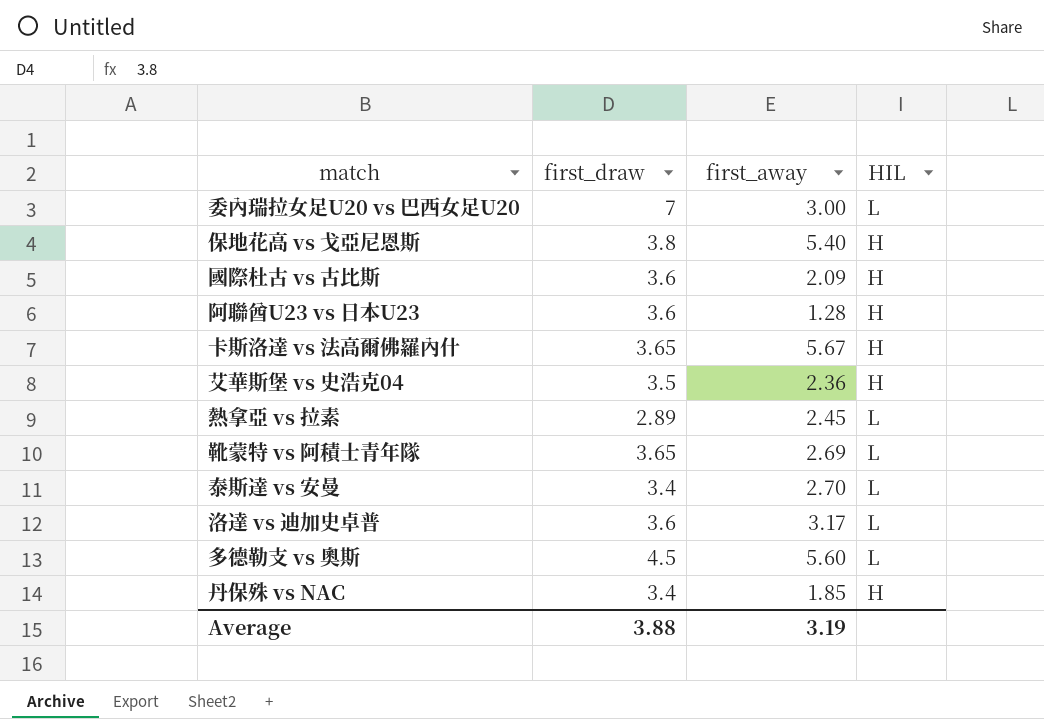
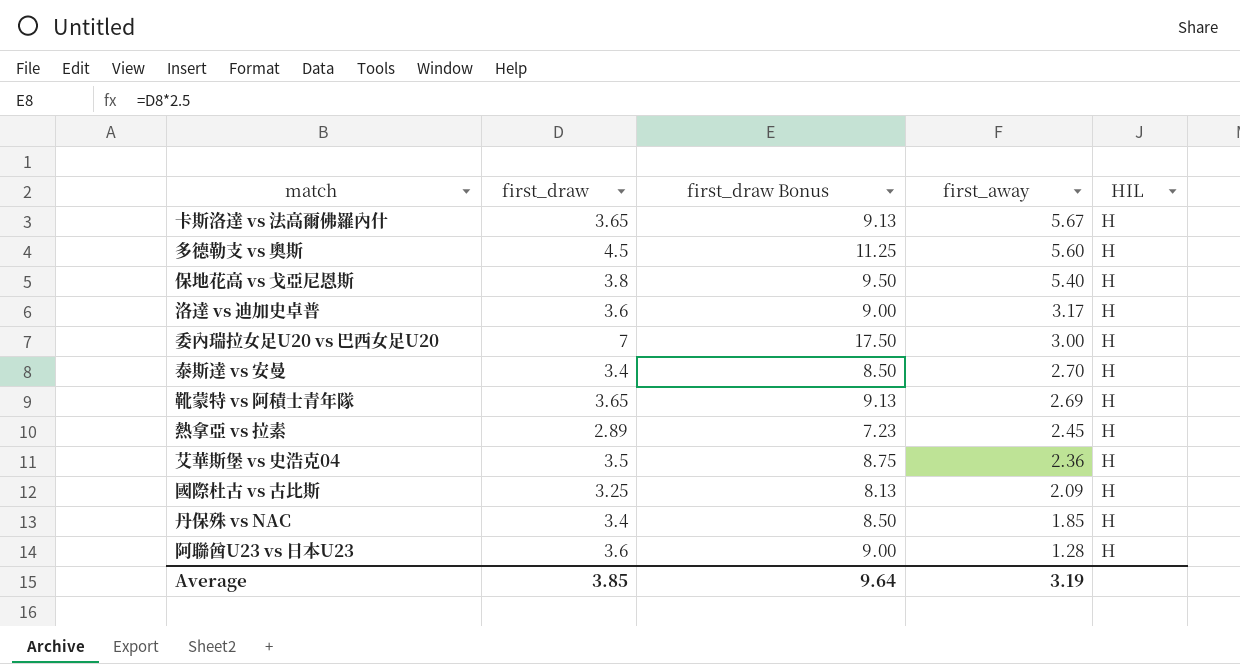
row order: none -> first_away descending
column first_draw Bonus | formula: none -> [first_draw] * 2.5
多德勒支 vs 奧斯 | HIL: L -> H
洛達 vs 迪加史卓普 | HIL: L -> H
委內瑞拉女足U20 vs 巴西女足U20 | HIL: L -> H
泰斯達 vs 安曼 | HIL: L -> H
靴蒙特 vs 阿積士青年隊 | HIL: L -> H
熱拿亞 vs 拉素 | HIL: L -> H
國際杜古 vs 古比斯 | first_draw: 3.6 -> 3.25
Average | first_draw: 3.88 -> 3.85

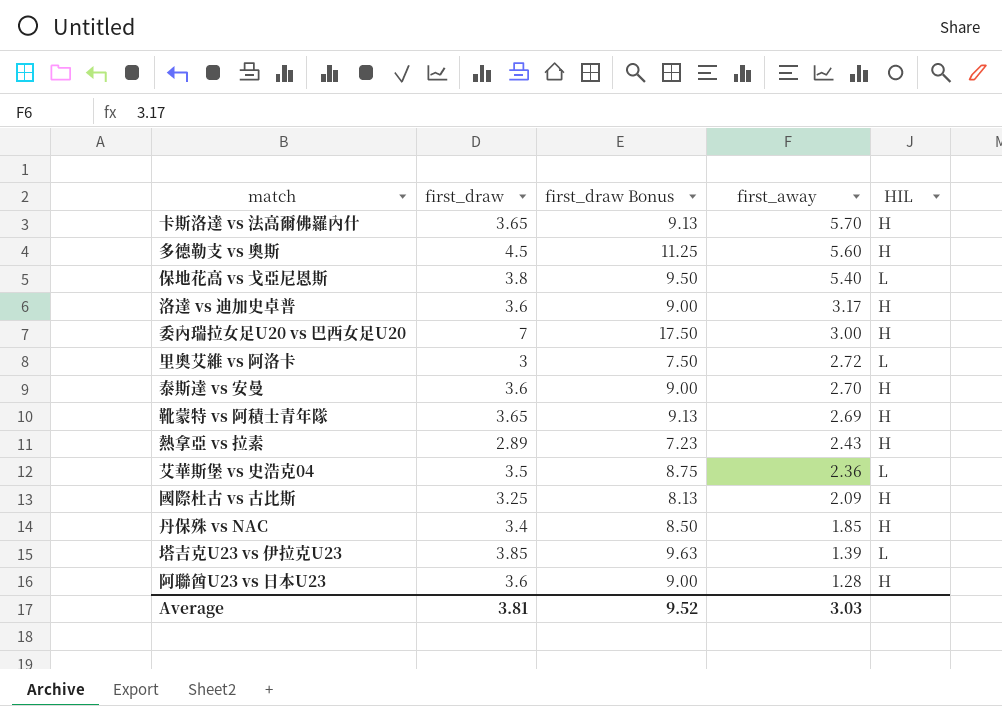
卡斯洛達 vs 法高爾佛羅內什 | first_away: 5.67 -> 5.70
保地花高 vs 戈亞尼恩斯 | HIL: H -> L
row 里奧艾維 vs 阿洛卡: none -> 3 | 7.50 | 2.72 | L
泰斯達 vs 安曼 | first_draw: 3.4 -> 3.6
泰斯達 vs 安曼 | first_draw Bonus: 8.50 -> 9.00
熱拿亞 vs 拉素 | first_away: 2.45 -> 2.43
艾華斯堡 vs 史浩克04 | HIL: H -> L
row 塔吉克U23 vs 伊拉克U23: none -> 3.85 | 9.63 | 1.39 | L
Average | first_draw: 3.85 -> 3.81
Average | first_draw Bonus: 9.64 -> 9.52
Average | first_away: 3.19 -> 3.03

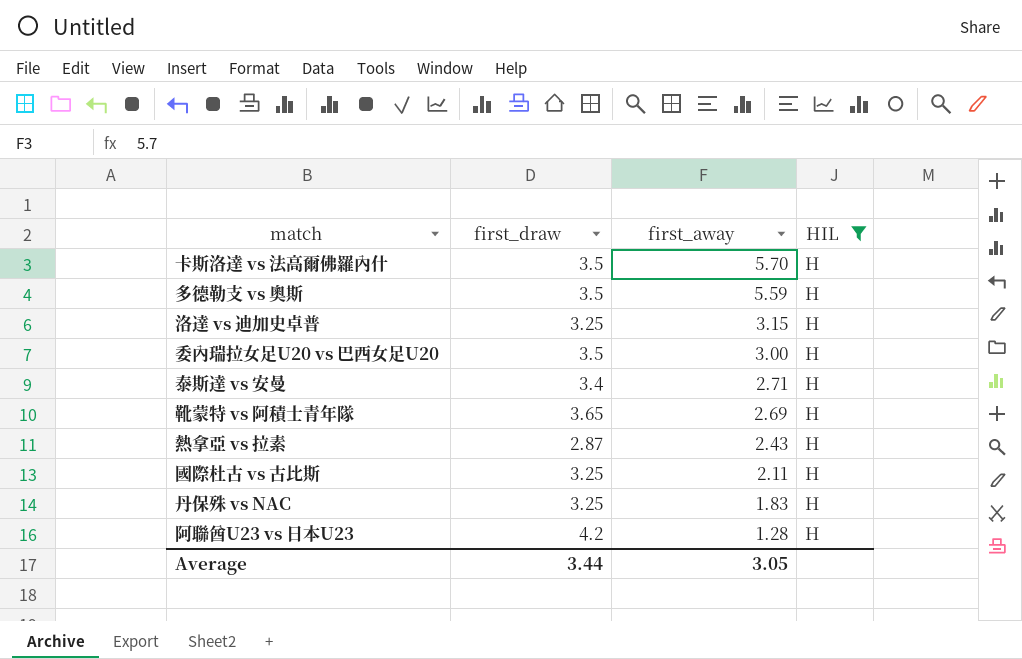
filter: none -> HIL = H
column first_draw Bonus | formula: [first_draw] * 2.5 -> none
卡斯洛達 vs 法高爾佛羅內什 | first_draw: 3.65 -> 3.5
多德勒支 vs 奧斯 | first_draw: 4.5 -> 3.5
多德勒支 vs 奧斯 | first_away: 5.60 -> 5.59
洛達 vs 迪加史卓普 | first_draw: 3.6 -> 3.25
洛達 vs 迪加史卓普 | first_away: 3.17 -> 3.15
委內瑞拉女足U20 vs 巴西女足U20 | first_draw: 7 -> 3.5
泰斯達 vs 安曼 | first_draw: 3.6 -> 3.4
泰斯達 vs 安曼 | first_away: 2.70 -> 2.71
熱拿亞 vs 拉素 | first_draw: 2.89 -> 2.87
國際杜古 vs 古比斯 | first_away: 2.09 -> 2.11
丹保殊 vs NAC | first_draw: 3.4 -> 3.25
丹保殊 vs NAC | first_away: 1.85 -> 1.83
阿聯酋U23 vs 日本U23 | first_draw: 3.6 -> 4.2
Average | first_draw: 3.81 -> 3.44
Average | first_away: 3.03 -> 3.05

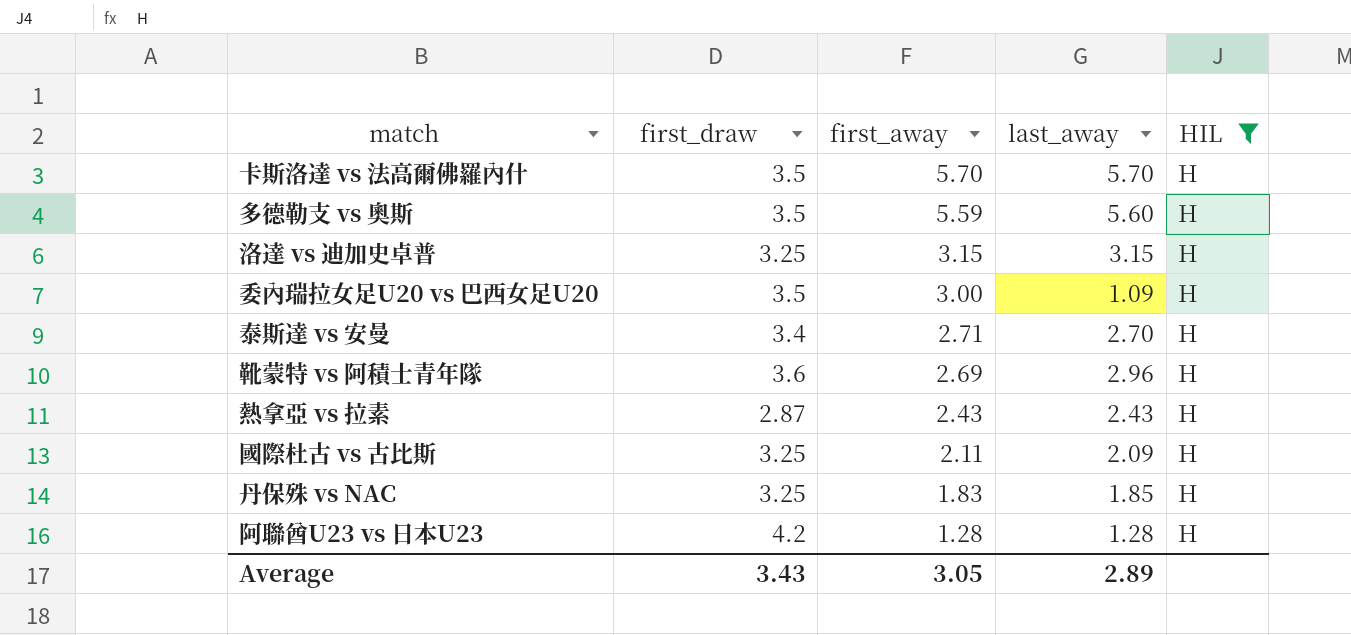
column last_away | position: none -> 4
靴蒙特 vs 阿積士青年隊 | first_draw: 3.65 -> 3.6
Average | first_draw: 3.44 -> 3.43

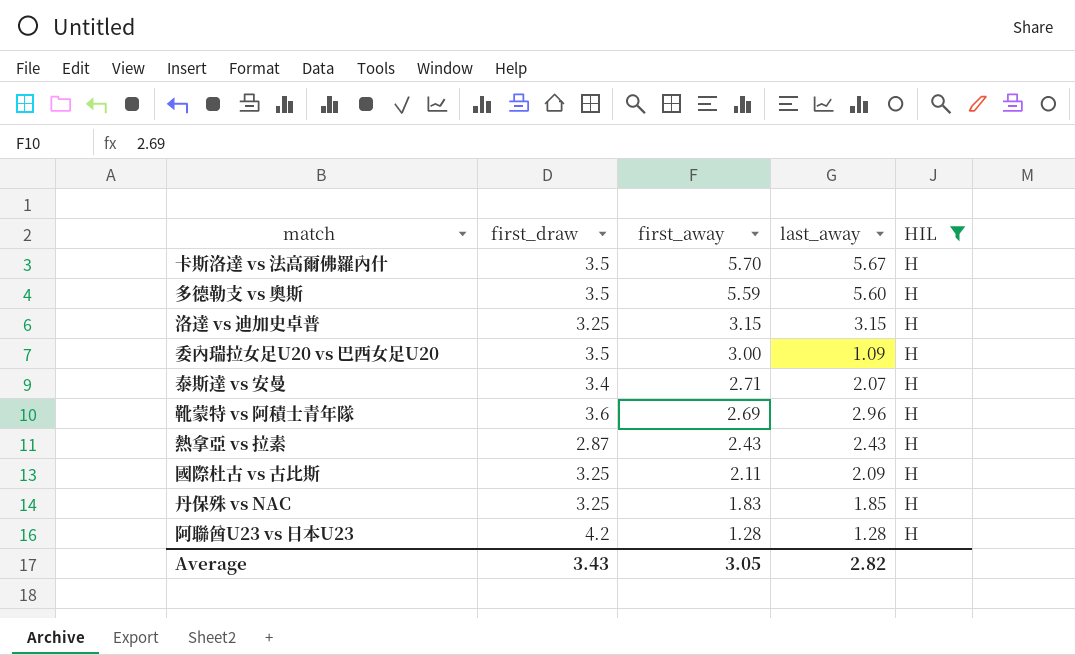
卡斯洛達 vs 法高爾佛羅內什 | last_away: 5.70 -> 5.67
泰斯達 vs 安曼 | last_away: 2.70 -> 2.07
Average | last_away: 2.89 -> 2.82

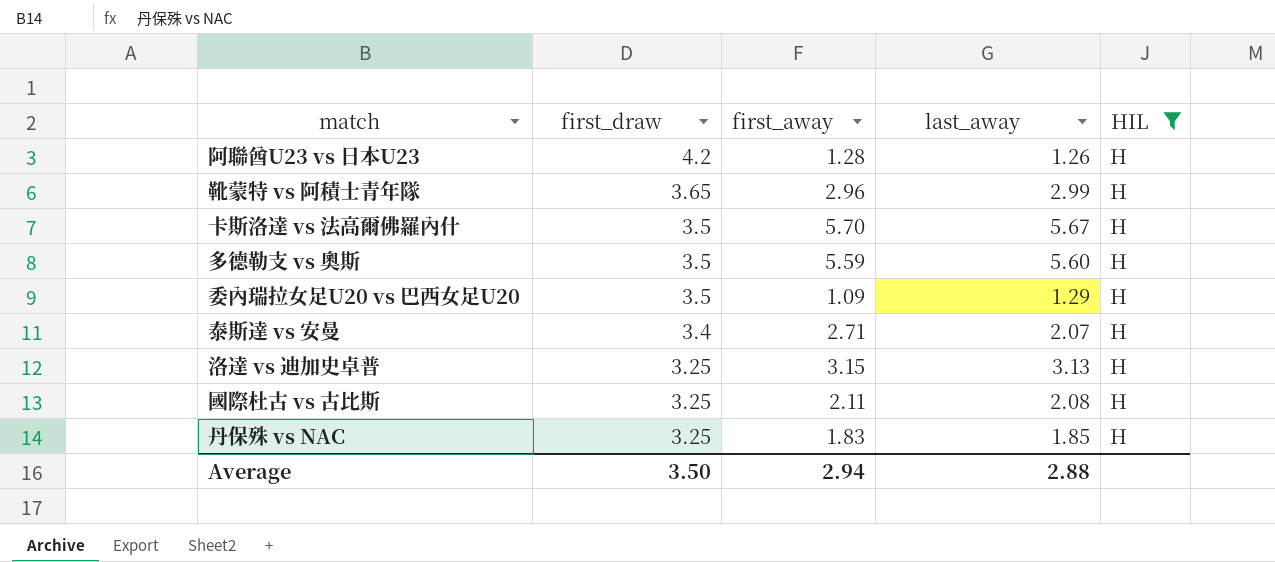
row order: first_away descending -> first_draw descending
row 熱拿亞 vs 拉素: 2.87 | 2.43 | 2.43 | H -> none
阿聯酋U23 vs 日本U23 | last_away: 1.28 -> 1.26
靴蒙特 vs 阿積士青年隊 | first_draw: 3.6 -> 3.65
靴蒙特 vs 阿積士青年隊 | first_away: 2.69 -> 2.96
靴蒙特 vs 阿積士青年隊 | last_away: 2.96 -> 2.99
委內瑞拉女足U20 vs 巴西女足U20 | first_away: 3.00 -> 1.09
委內瑞拉女足U20 vs 巴西女足U20 | last_away: 1.09 -> 1.29
洛達 vs 迪加史卓普 | last_away: 3.15 -> 3.13
國際杜古 vs 古比斯 | last_away: 2.09 -> 2.08
Average | first_draw: 3.43 -> 3.50
Average | first_away: 3.05 -> 2.94
Average | last_away: 2.82 -> 2.88

